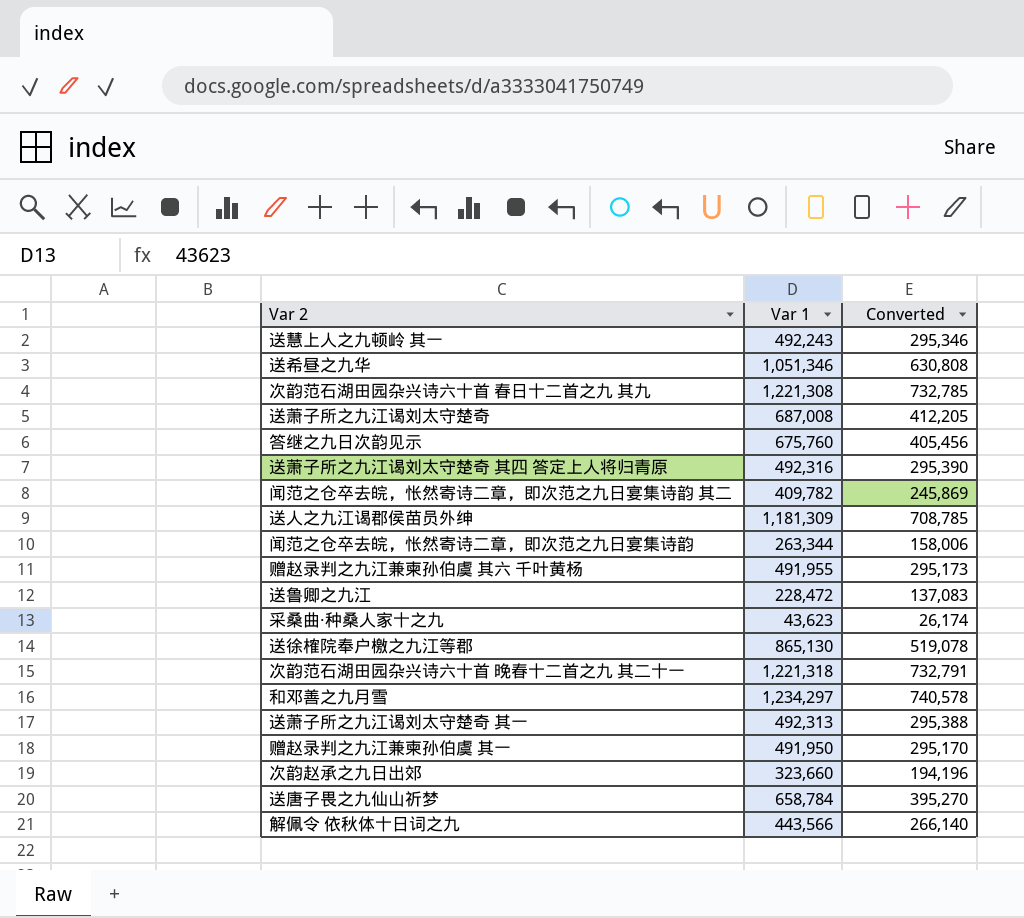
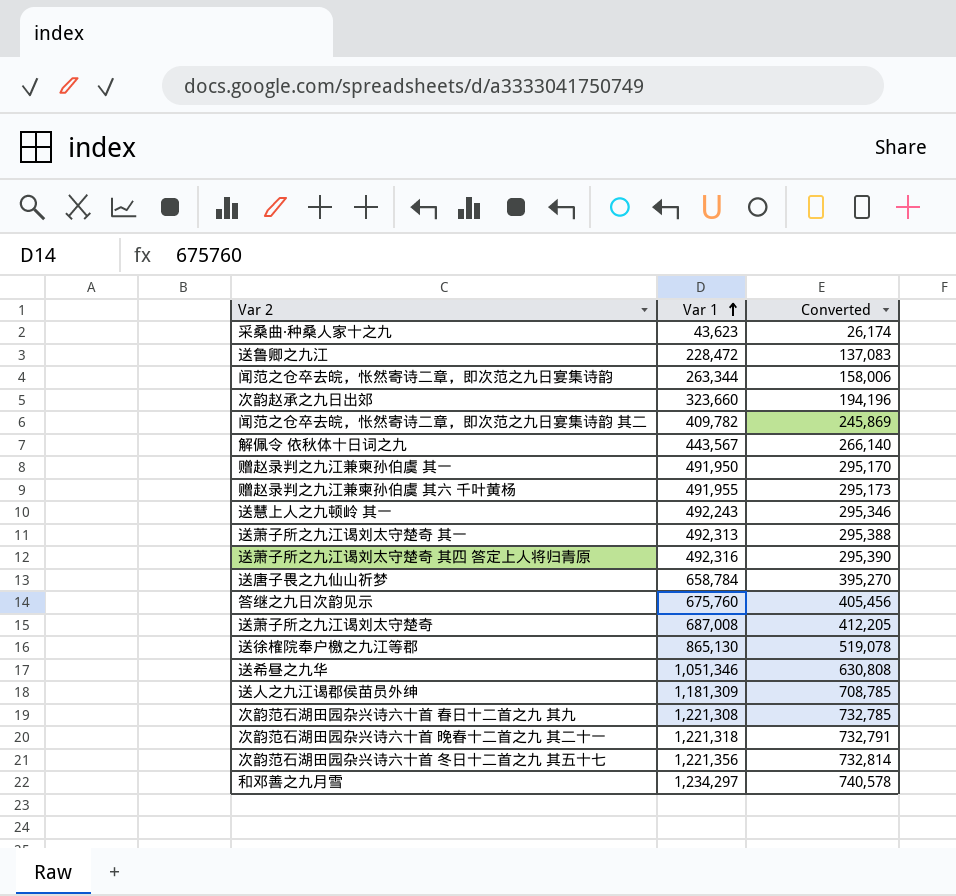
row order: none -> Var 1 ascending
解佩令 依秋体十日词之九 | Var 1: 443,566 -> 443,567
row 次韵范石湖田园杂兴诗六十首 冬日十二首之九 其五十七: none -> 1,221,356 | 732,814

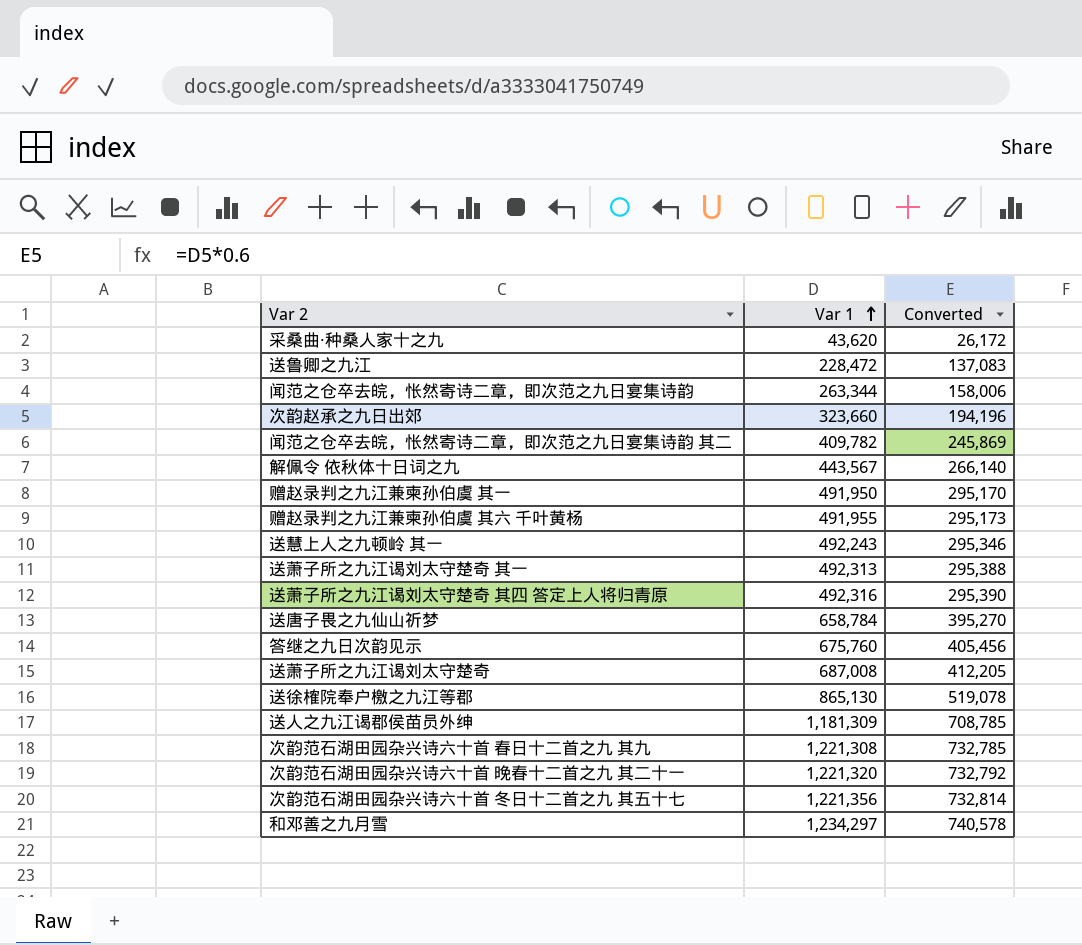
row 送希昼之九华: 1,051,346 | 630,808 -> none
采桑曲·种桑人家十之九 | Var 1: 43,623 -> 43,620
采桑曲·种桑人家十之九 | Converted: 26,174 -> 26,172
次韵范石湖田园杂兴诗六十首 晚春十二首之九 其二十一 | Var 1: 1,221,318 -> 1,221,320
次韵范石湖田园杂兴诗六十首 晚春十二首之九 其二十一 | Converted: 732,791 -> 732,792

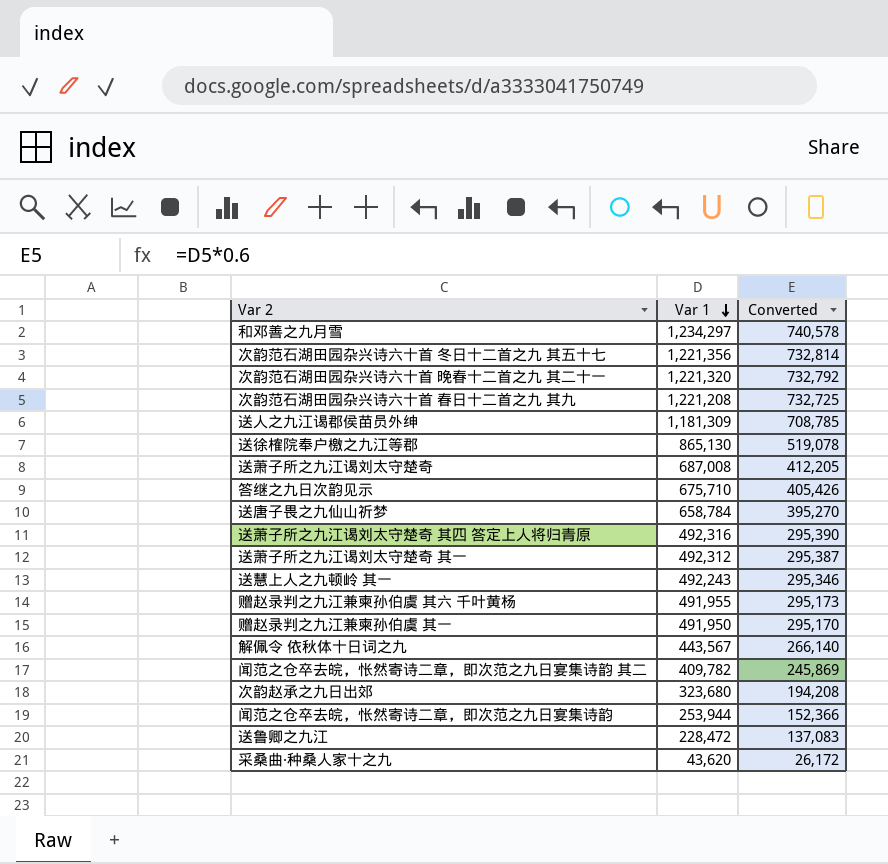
row order: Var 1 ascending -> Var 1 descending
次韵范石湖田园杂兴诗六十首 春日十二首之九 其九 | Var 1: 1,221,308 -> 1,221,208
次韵范石湖田园杂兴诗六十首 春日十二首之九 其九 | Converted: 732,785 -> 732,725
答继之九日次韵见示 | Var 1: 675,760 -> 675,710
答继之九日次韵见示 | Converted: 405,456 -> 405,426
送萧子所之九江谒刘太守楚奇 其一 | Var 1: 492,313 -> 492,312
送萧子所之九江谒刘太守楚奇 其一 | Converted: 295,388 -> 295,387
次韵赵承之九日出郊 | Var 1: 323,660 -> 323,680
次韵赵承之九日出郊 | Converted: 194,196 -> 194,208
闻范之仓卒去皖，怅然寄诗二章，即次范之九日宴集诗韵 | Var 1: 263,344 -> 253,944
闻范之仓卒去皖，怅然寄诗二章，即次范之九日宴集诗韵 | Converted: 158,006 -> 152,366

